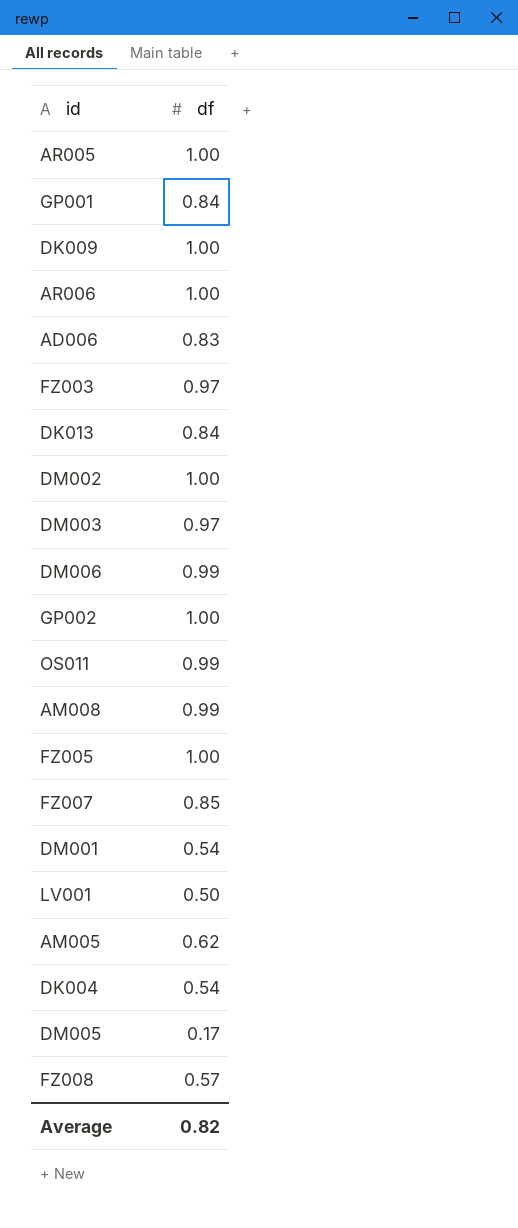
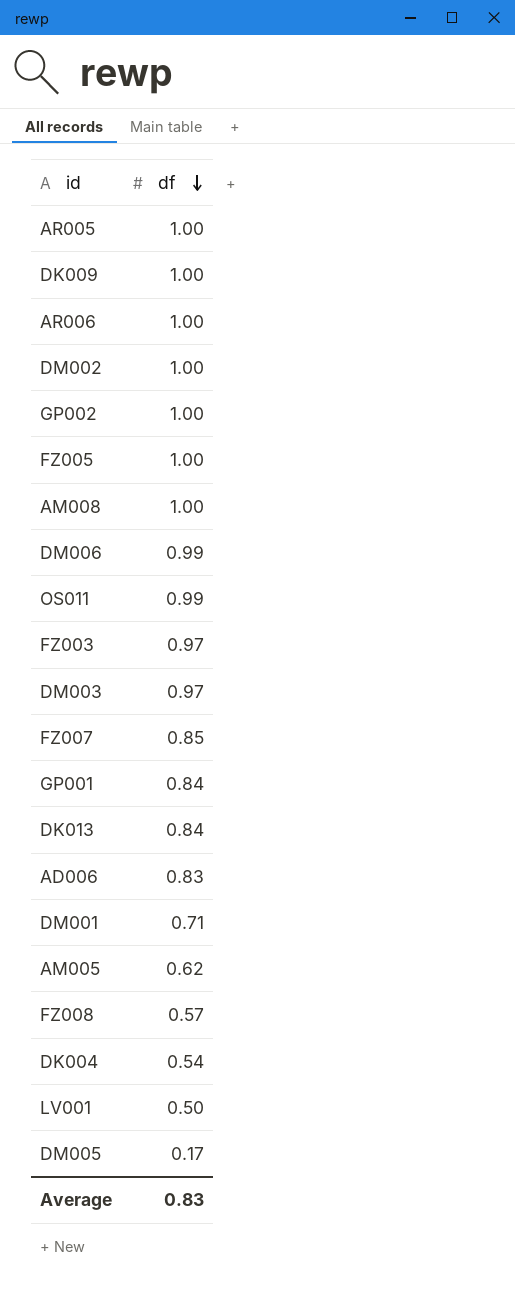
row order: none -> df descending
AM008 | df: 0.99 -> 1.00
DM001 | df: 0.54 -> 0.71
Average | df: 0.82 -> 0.83

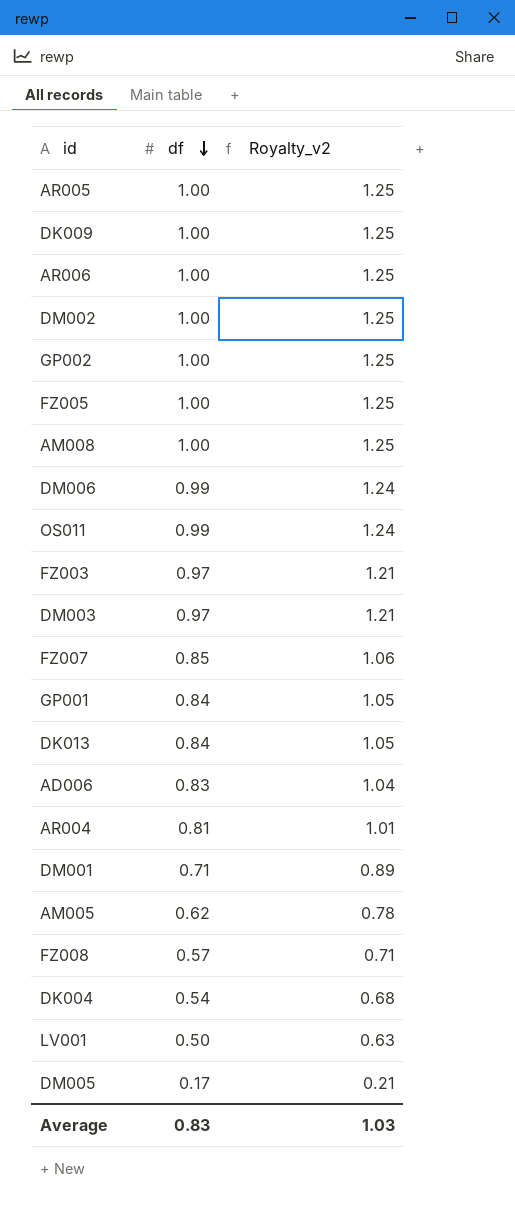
column Royalty_v2 | formula: none -> [df] * 1.25
row AR004: none -> 0.81 | 1.01

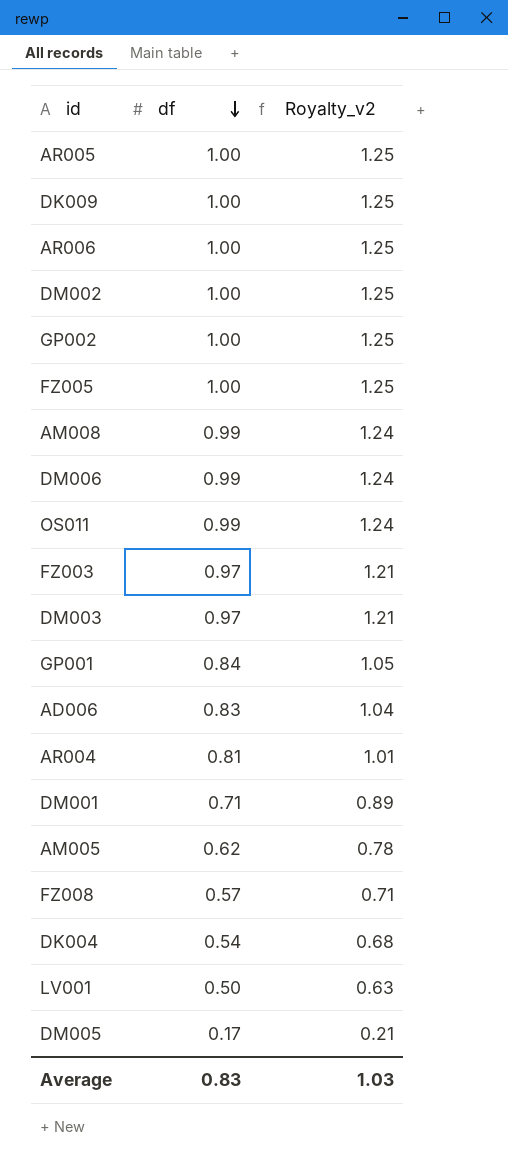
row FZ007: 0.85 | 1.06 -> none
row DK013: 0.84 | 1.05 -> none
AM008 | df: 1.00 -> 0.99
AM008 | Royalty_v2: 1.25 -> 1.24

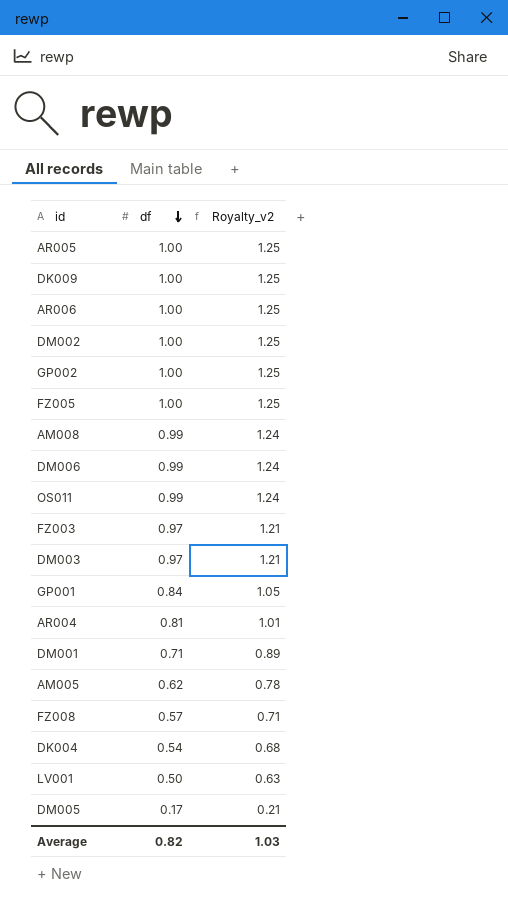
row AD006: 0.83 | 1.04 -> none
Average | df: 0.83 -> 0.82

